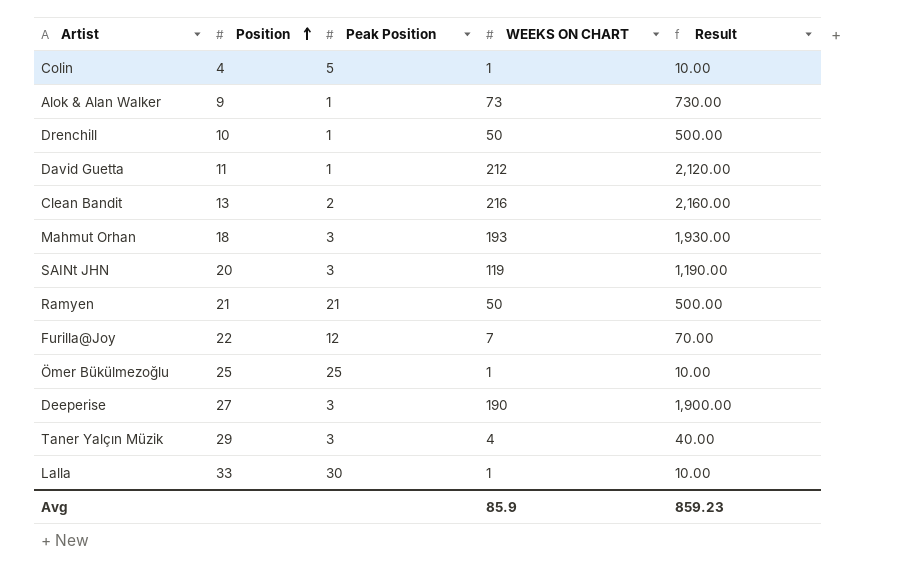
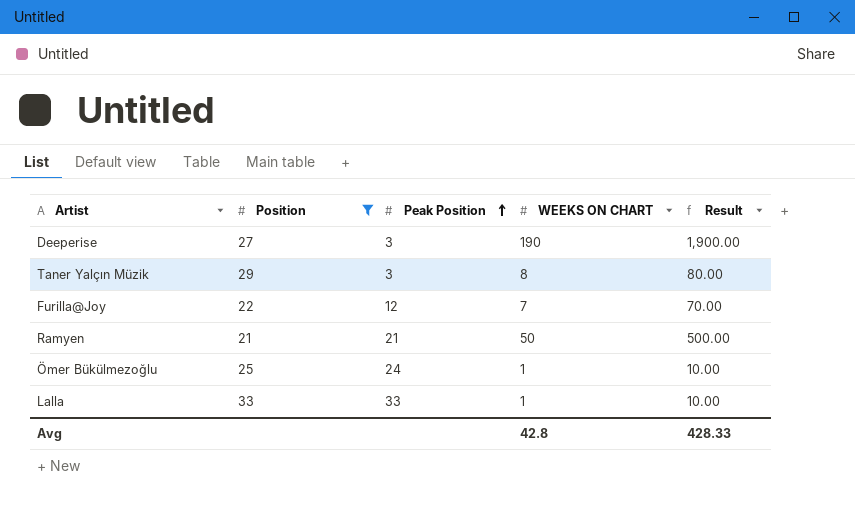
filter: none -> Position >= 21
row order: Position ascending -> Peak Position ascending
Taner Yalçın Müzik | WEEKS ON CHART: 4 -> 8
Taner Yalçın Müzik | Result: 40.00 -> 80.00
Ömer Bükülmezoğlu | Peak Position: 25 -> 24
Lalla | Peak Position: 30 -> 33
Avg | WEEKS ON CHART: 85.9 -> 42.8
Avg | Result: 859.23 -> 428.33

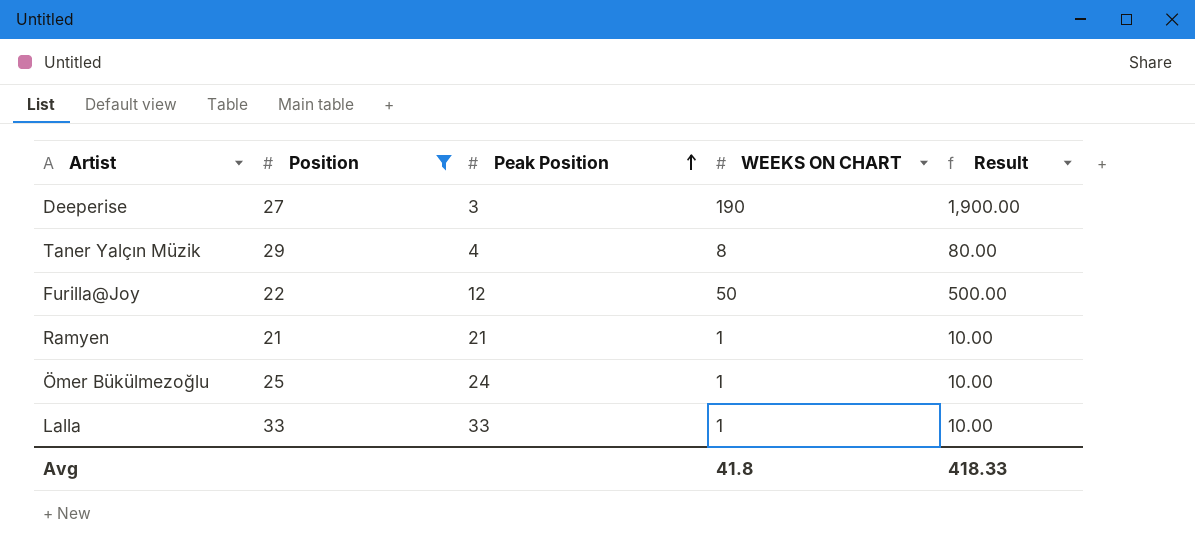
Taner Yalçın Müzik | Peak Position: 3 -> 4
Furilla@Joy | WEEKS ON CHART: 7 -> 50
Furilla@Joy | Result: 70.00 -> 500.00
Ramyen | WEEKS ON CHART: 50 -> 1
Ramyen | Result: 500.00 -> 10.00
Avg | WEEKS ON CHART: 42.8 -> 41.8
Avg | Result: 428.33 -> 418.33

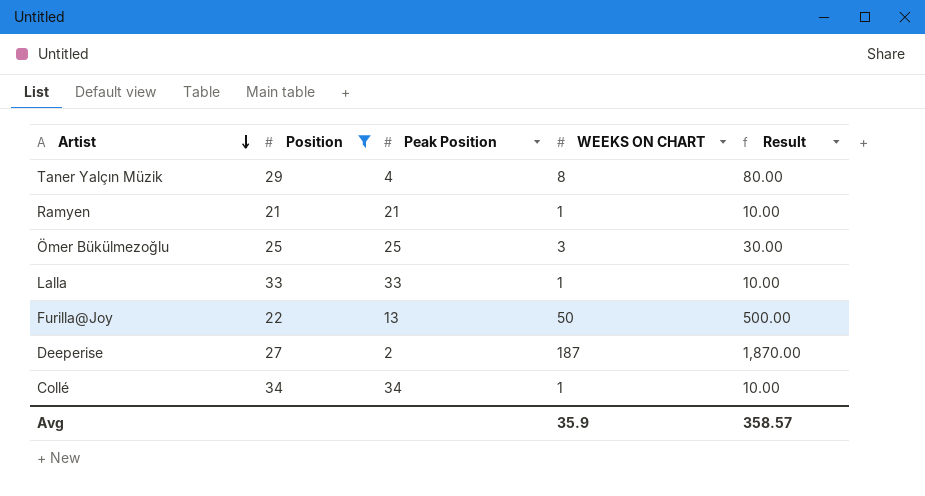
row order: Peak Position ascending -> Artist descending
Ömer Bükülmezoğlu | Peak Position: 24 -> 25
Ömer Bükülmezoğlu | WEEKS ON CHART: 1 -> 3
Ömer Bükülmezoğlu | Result: 10.00 -> 30.00
Furilla@Joy | Peak Position: 12 -> 13
Deeperise | Peak Position: 3 -> 2
Deeperise | WEEKS ON CHART: 190 -> 187
Deeperise | Result: 1,900.00 -> 1,870.00
row Collé: none -> 34 | 34 | 1 | 10.00
Avg | WEEKS ON CHART: 41.8 -> 35.9
Avg | Result: 418.33 -> 358.57

